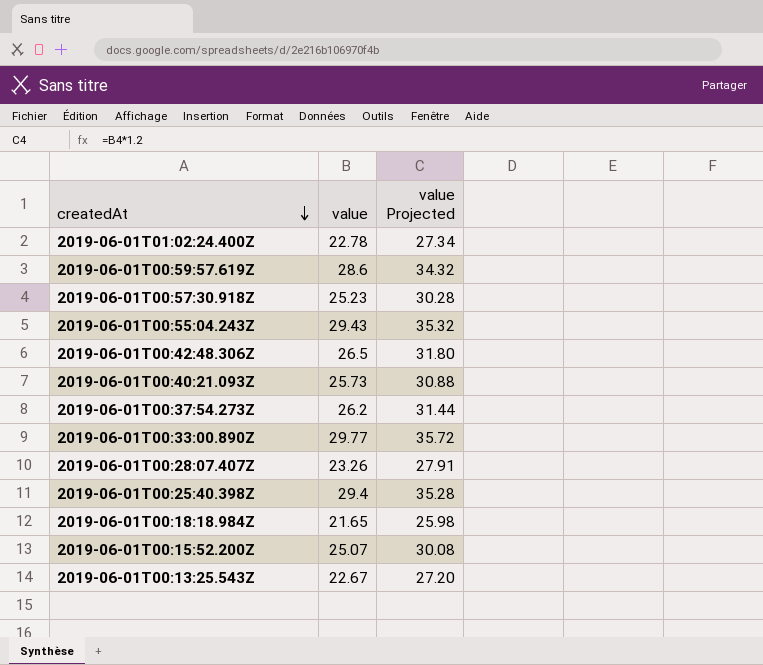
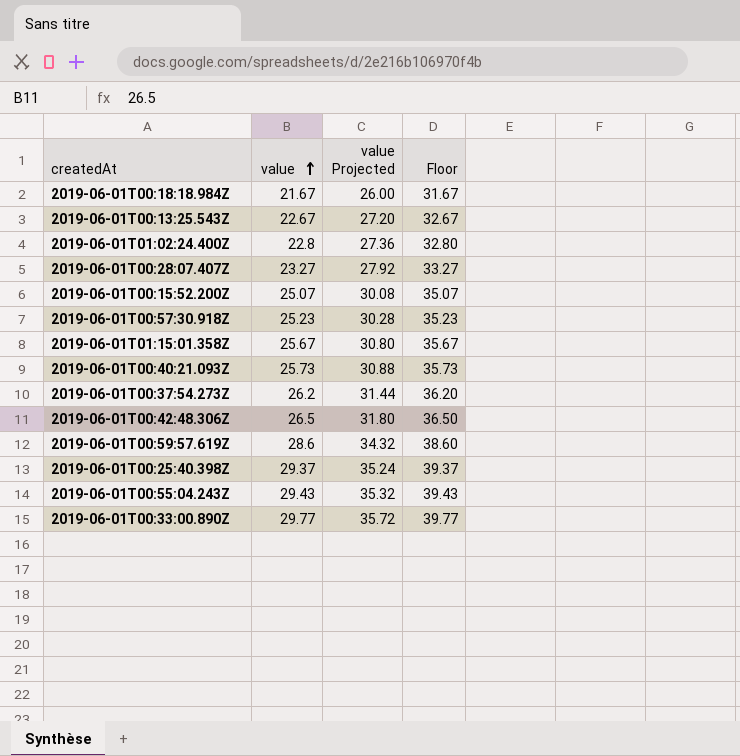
row order: createdAt descending -> value ascending
column Floor | formula: none -> [value] + 10
2019-06-01T00:18:18.984Z | value: 21.65 -> 21.67
2019-06-01T00:18:18.984Z | value Projected: 25.98 -> 26.00
2019-06-01T01:02:24.400Z | value: 22.78 -> 22.8
2019-06-01T01:02:24.400Z | value Projected: 27.34 -> 27.36
2019-06-01T00:28:07.407Z | value: 23.26 -> 23.27
2019-06-01T00:28:07.407Z | value Projected: 27.91 -> 27.92
row 2019-06-01T01:15:01.358Z: none -> 25.67 | 30.80 | 35.67
2019-06-01T00:25:40.398Z | value: 29.4 -> 29.37
2019-06-01T00:25:40.398Z | value Projected: 35.28 -> 35.24

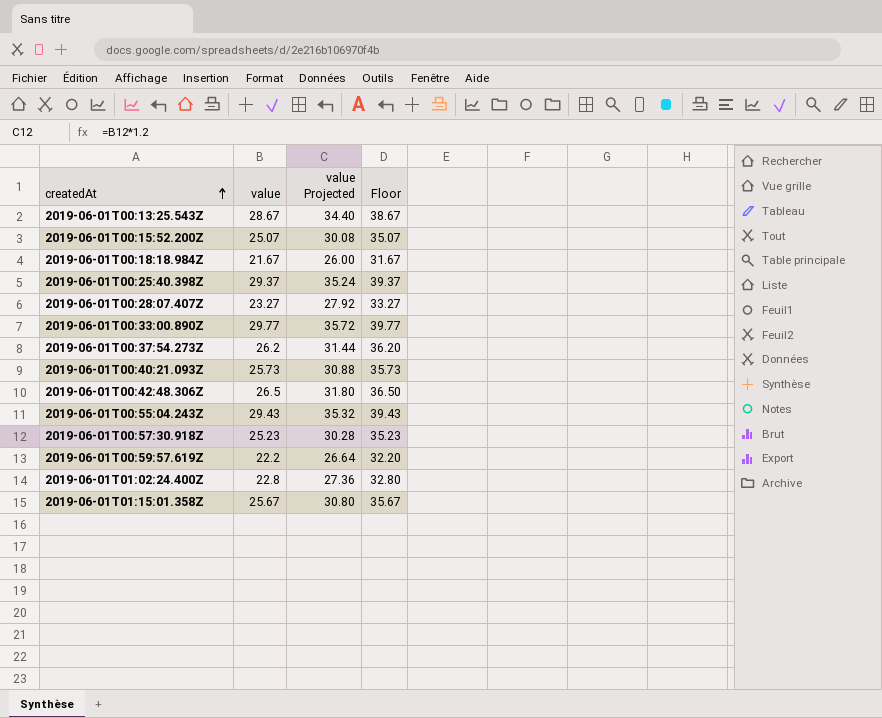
row order: value ascending -> createdAt ascending
2019-06-01T00:13:25.543Z | value: 22.67 -> 28.67
2019-06-01T00:13:25.543Z | value Projected: 27.20 -> 34.40
2019-06-01T00:13:25.543Z | Floor: 32.67 -> 38.67
2019-06-01T00:59:57.619Z | value: 28.6 -> 22.2
2019-06-01T00:59:57.619Z | value Projected: 34.32 -> 26.64
2019-06-01T00:59:57.619Z | Floor: 38.60 -> 32.20

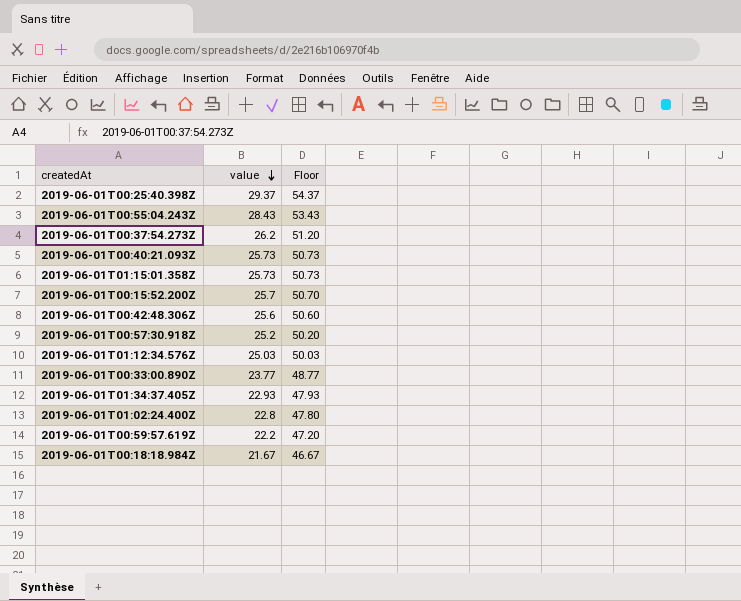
row order: createdAt ascending -> value descending
column value Projected | formula: [value] * 1.2 -> none
column Floor | formula: [value] + 10 -> [value] + 25
row 2019-06-01T00:13:25.543Z: 28.67 | 34.40 | 38.67 -> none
row 2019-06-01T00:28:07.407Z: 23.27 | 27.92 | 33.27 -> none
2019-06-01T00:55:04.243Z | value: 29.43 -> 28.43
2019-06-01T01:15:01.358Z | value: 25.67 -> 25.73
2019-06-01T00:15:52.200Z | value: 25.07 -> 25.7
2019-06-01T00:42:48.306Z | value: 26.5 -> 25.6
2019-06-01T00:57:30.918Z | value: 25.23 -> 25.2
row 2019-06-01T01:12:34.576Z: none -> 25.03 | 50.03
2019-06-01T00:33:00.890Z | value: 29.77 -> 23.77
row 2019-06-01T01:34:37.405Z: none -> 22.93 | 47.93

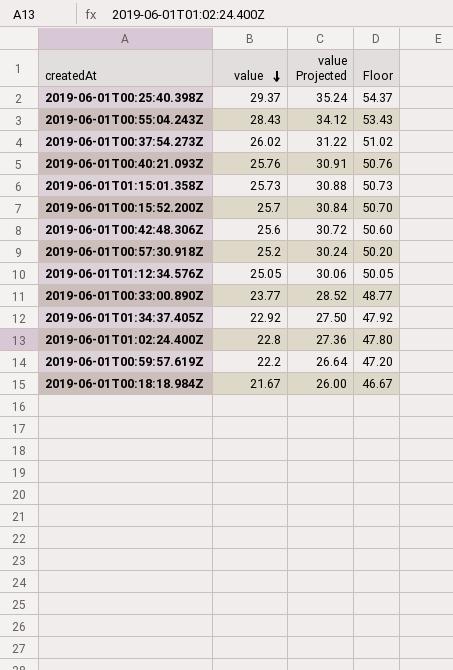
column value Projected | formula: none -> [value] * 1.2
2019-06-01T00:37:54.273Z | value: 26.2 -> 26.02
2019-06-01T00:37:54.273Z | Floor: 51.20 -> 51.02
2019-06-01T00:40:21.093Z | value: 25.73 -> 25.76
2019-06-01T00:40:21.093Z | Floor: 50.73 -> 50.76
2019-06-01T01:12:34.576Z | value: 25.03 -> 25.05
2019-06-01T01:12:34.576Z | Floor: 50.03 -> 50.05
2019-06-01T01:34:37.405Z | value: 22.93 -> 22.92
2019-06-01T01:34:37.405Z | Floor: 47.93 -> 47.92

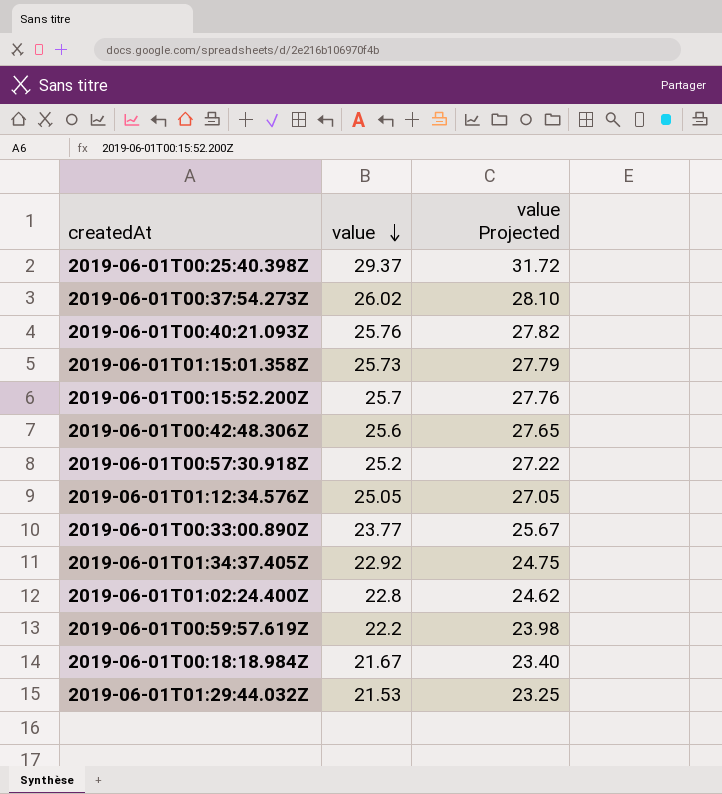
column Floor | formula: [value] + 25 -> none
column value Projected | formula: [value] * 1.2 -> [value] * 1.08
row 2019-06-01T00:55:04.243Z: 28.43 | 34.12 | 53.43 -> none
row 2019-06-01T01:29:44.032Z: none -> 21.53 | 23.25

